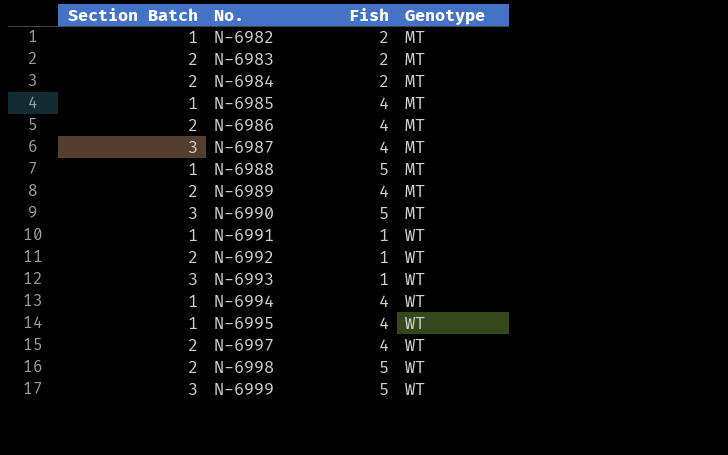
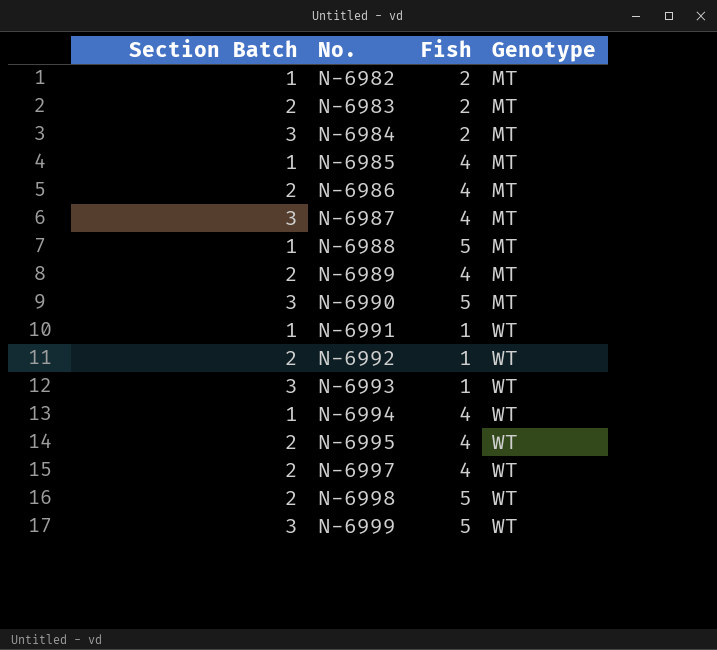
N-6984 | Section Batch: 2 -> 3
N-6995 | Section Batch: 1 -> 2

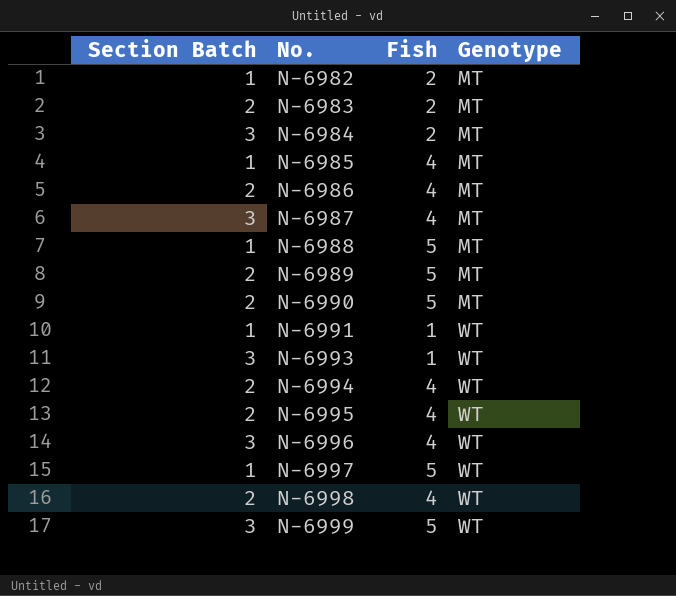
row N-6992: 2 | 1 | WT -> none
N-6989 | Fish: 4 -> 5
N-6990 | Section Batch: 3 -> 2
N-6994 | Section Batch: 1 -> 2
row N-6996: none -> 3 | 4 | WT
N-6997 | Section Batch: 2 -> 1
N-6997 | Fish: 4 -> 5
N-6998 | Fish: 5 -> 4

